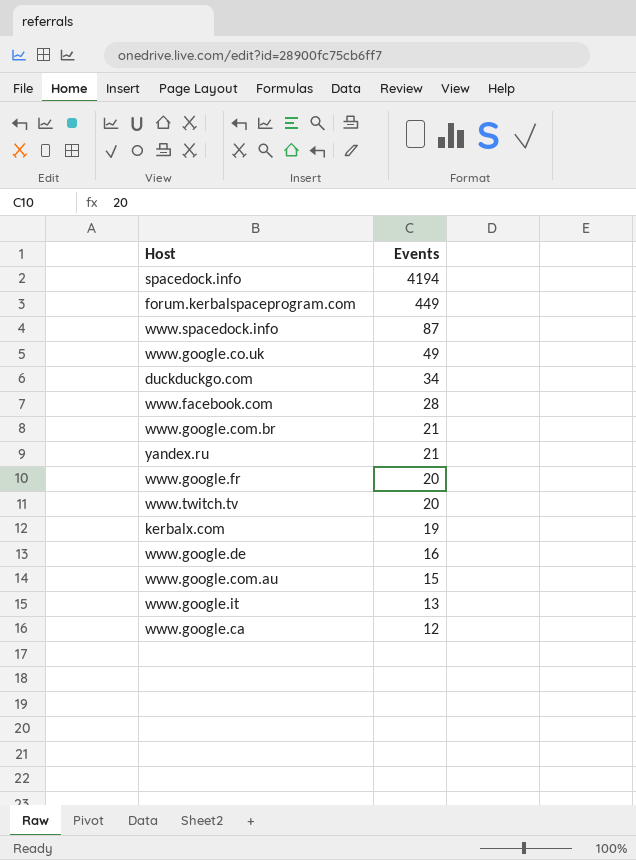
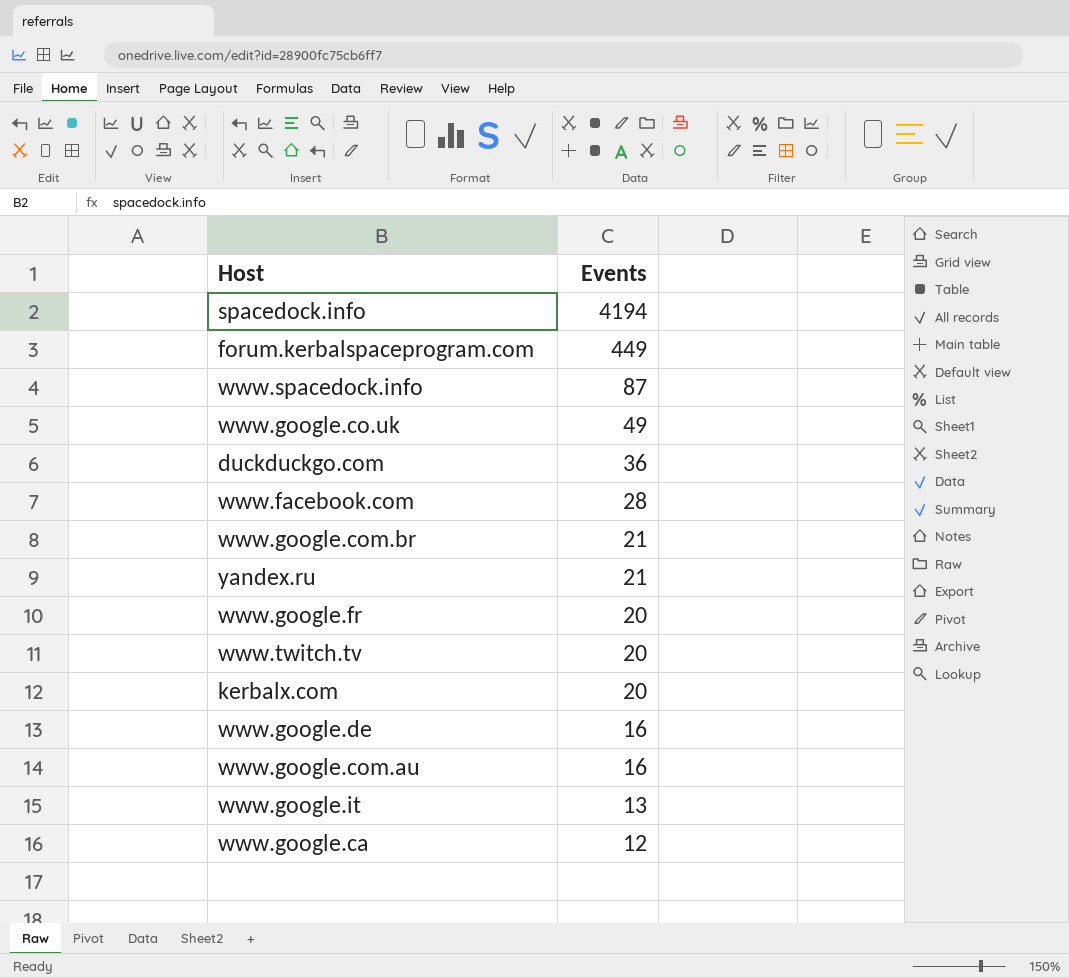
duckduckgo.com | Events: 34 -> 36
kerbalx.com | Events: 19 -> 20
www.google.com.au | Events: 15 -> 16

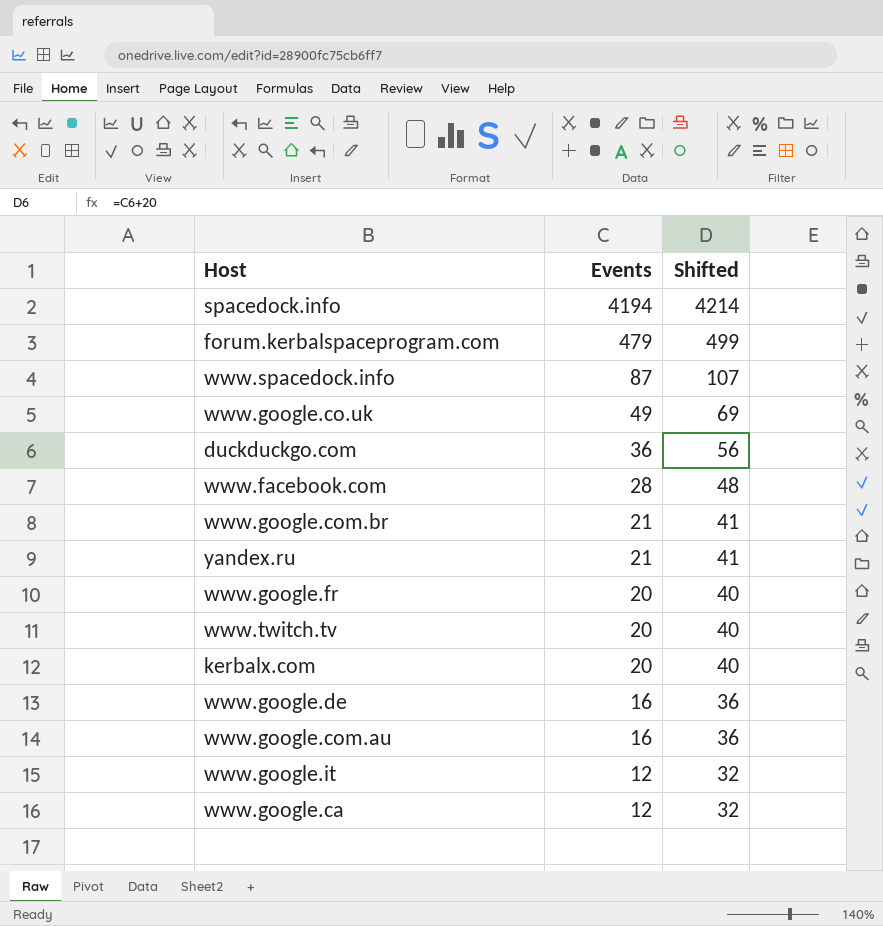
column Shifted | formula: none -> [Events] + 20
forum.kerbalspaceprogram.com | Events: 449 -> 479
www.google.it | Events: 13 -> 12

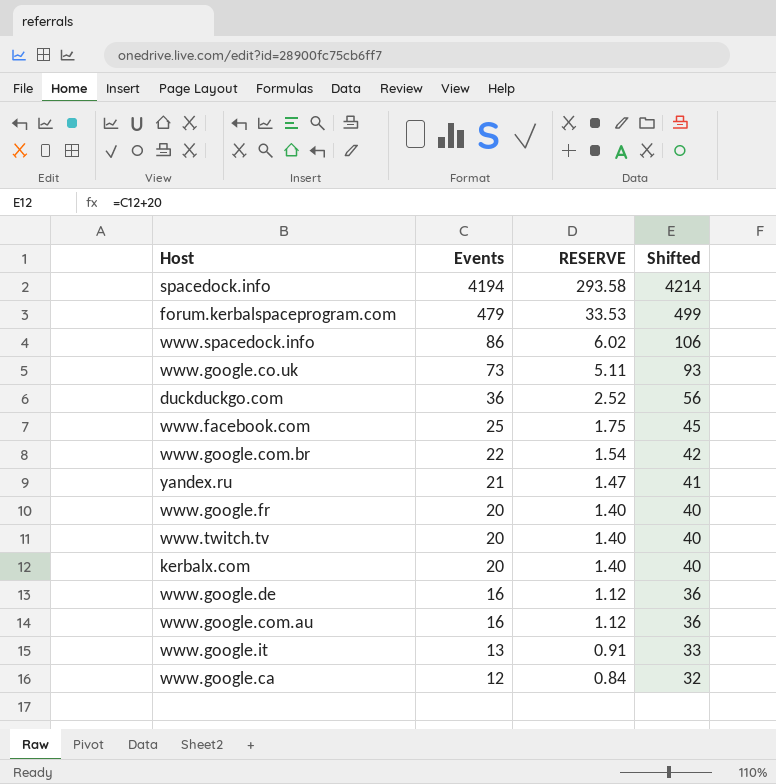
column RESERVE | formula: none -> [Events] * 0.07
www.spacedock.info | Events: 87 -> 86
www.spacedock.info | Shifted: 107 -> 106
www.google.co.uk | Events: 49 -> 73
www.google.co.uk | Shifted: 69 -> 93
www.facebook.com | Events: 28 -> 25
www.facebook.com | Shifted: 48 -> 45
www.google.com.br | Events: 21 -> 22
www.google.com.br | Shifted: 41 -> 42
www.google.it | Events: 12 -> 13
www.google.it | Shifted: 32 -> 33

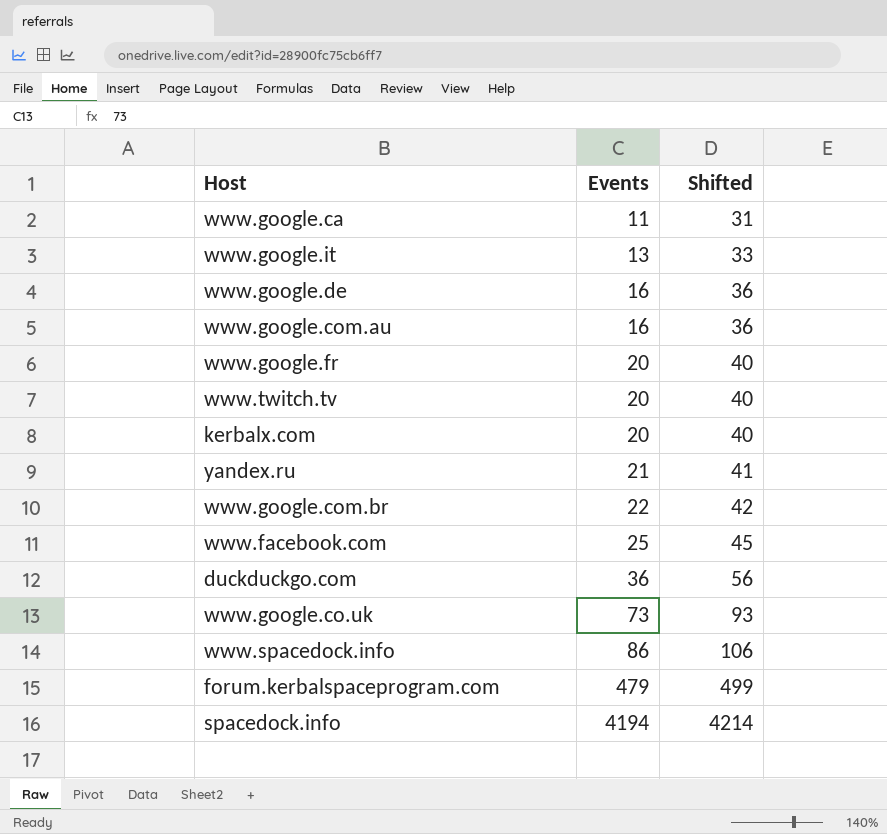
row order: Events descending -> Events ascending
column RESERVE | formula: [Events] * 0.07 -> none
www.google.ca | Events: 12 -> 11
www.google.ca | Shifted: 32 -> 31

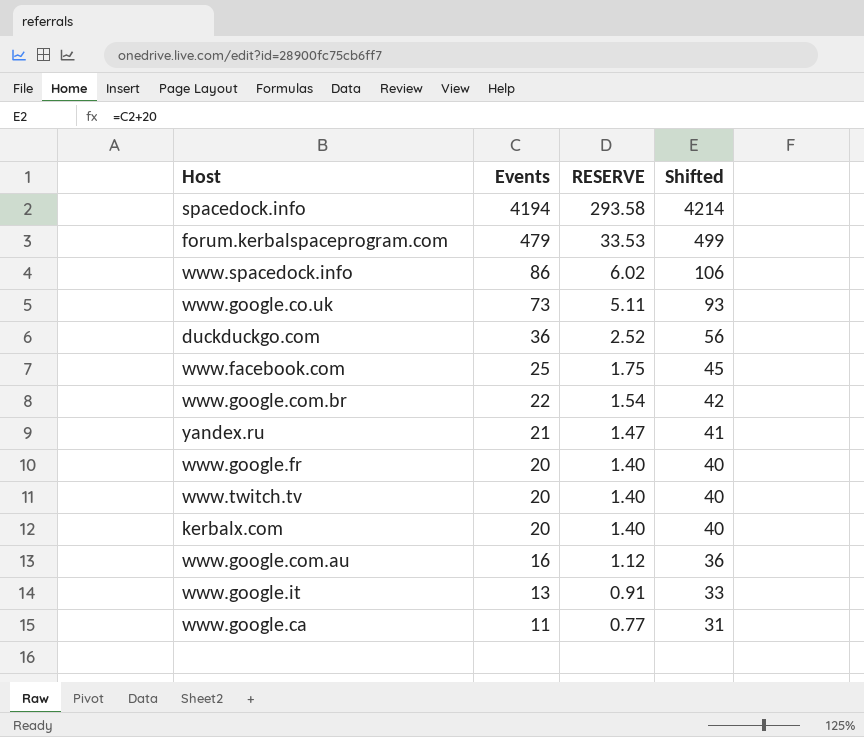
row order: Events ascending -> Events descending
column RESERVE | formula: none -> [Events] * 0.07
row www.google.de: 16 | 36 -> none

